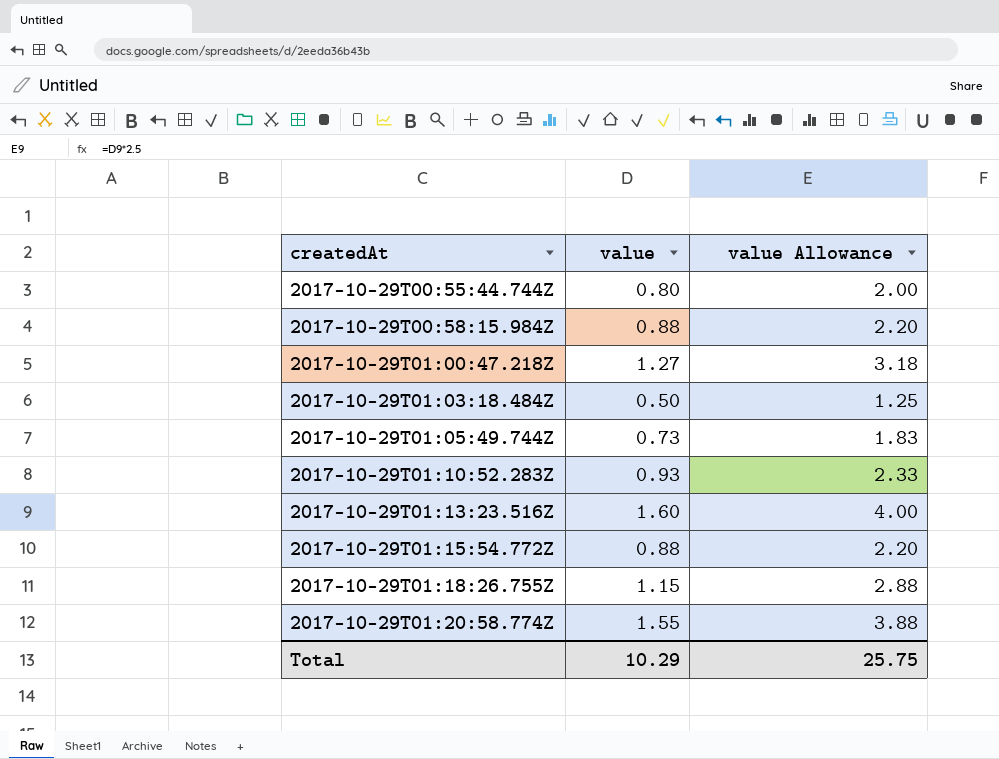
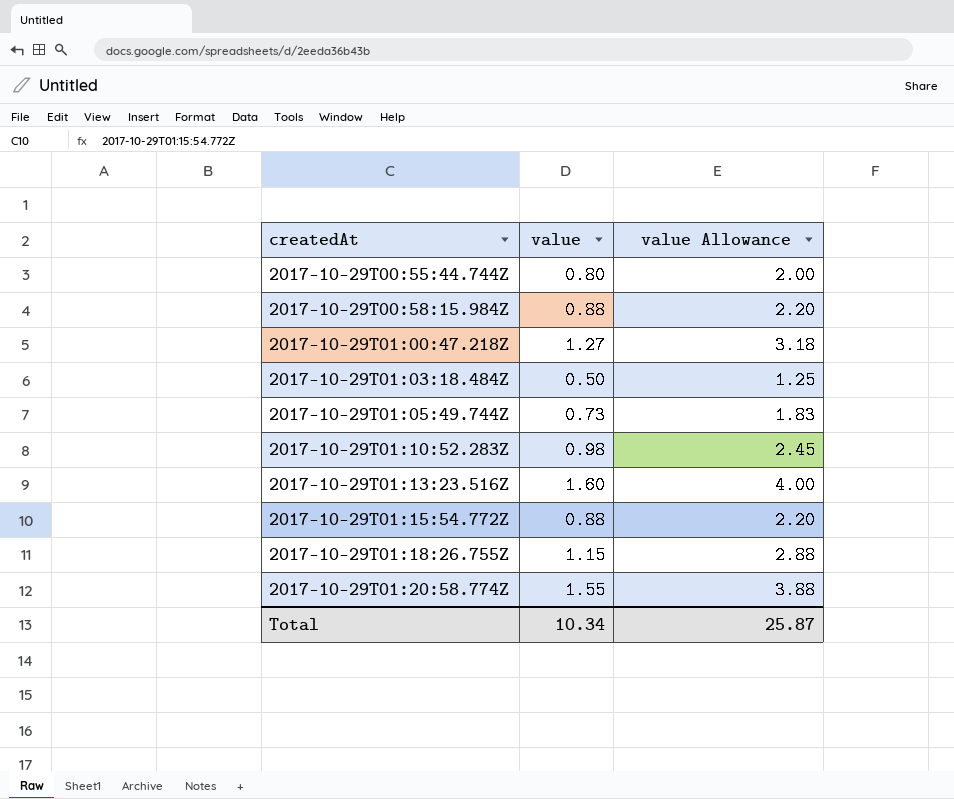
2017-10-29T01:10:52.283Z | value: 0.93 -> 0.98
2017-10-29T01:10:52.283Z | value Allowance: 2.33 -> 2.45
Total | value: 10.29 -> 10.34
Total | value Allowance: 25.75 -> 25.87

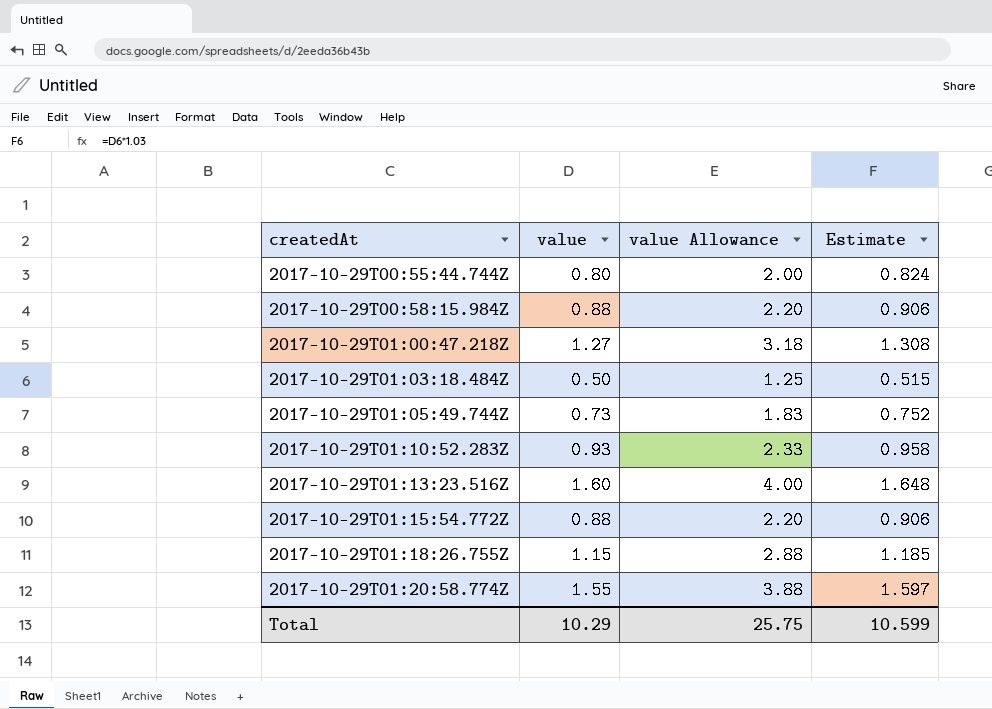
column Estimate | formula: none -> [value] * 1.03
2017-10-29T01:10:52.283Z | value: 0.98 -> 0.93
2017-10-29T01:10:52.283Z | value Allowance: 2.45 -> 2.33
Total | value: 10.34 -> 10.29
Total | value Allowance: 25.87 -> 25.75

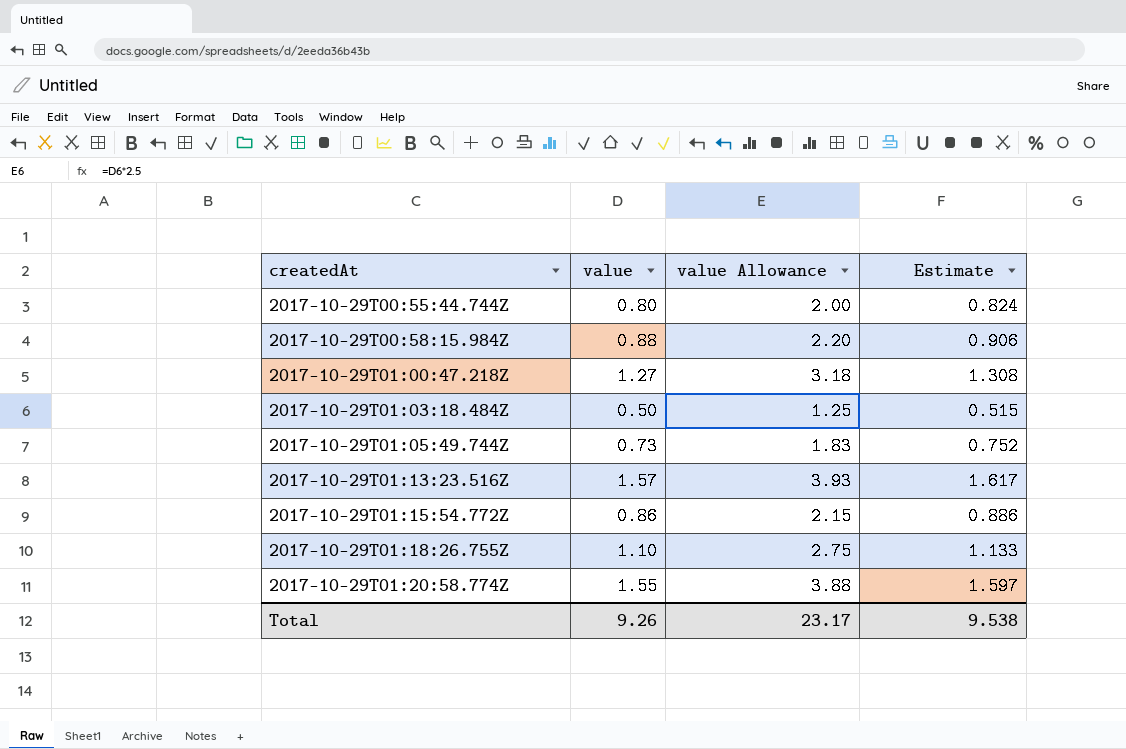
row 2017-10-29T01:10:52.283Z: 0.93 | 2.33 | 0.958 -> none
2017-10-29T01:13:23.516Z | value: 1.60 -> 1.57
2017-10-29T01:13:23.516Z | value Allowance: 4.00 -> 3.93
2017-10-29T01:13:23.516Z | Estimate: 1.648 -> 1.617
2017-10-29T01:15:54.772Z | value: 0.88 -> 0.86
2017-10-29T01:15:54.772Z | value Allowance: 2.20 -> 2.15
2017-10-29T01:15:54.772Z | Estimate: 0.906 -> 0.886
2017-10-29T01:18:26.755Z | value: 1.15 -> 1.10
2017-10-29T01:18:26.755Z | value Allowance: 2.88 -> 2.75
2017-10-29T01:18:26.755Z | Estimate: 1.185 -> 1.133
Total | value: 10.29 -> 9.26
Total | value Allowance: 25.75 -> 23.17
Total | Estimate: 10.599 -> 9.538

